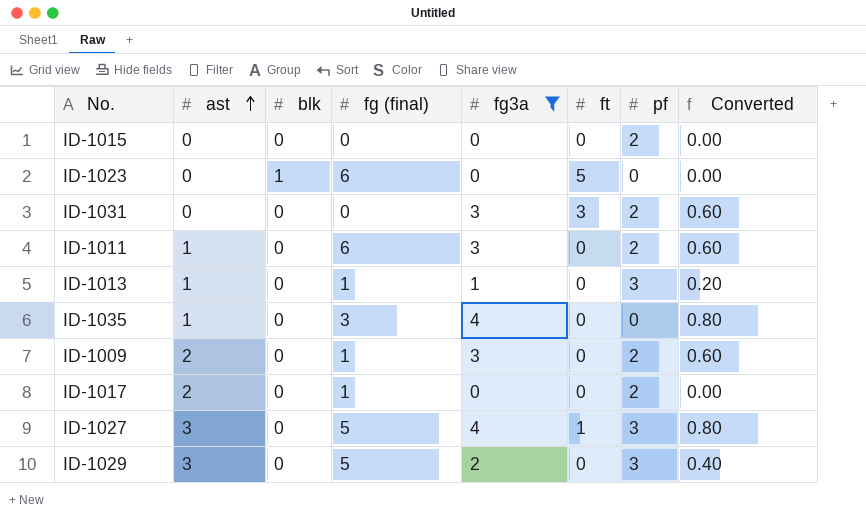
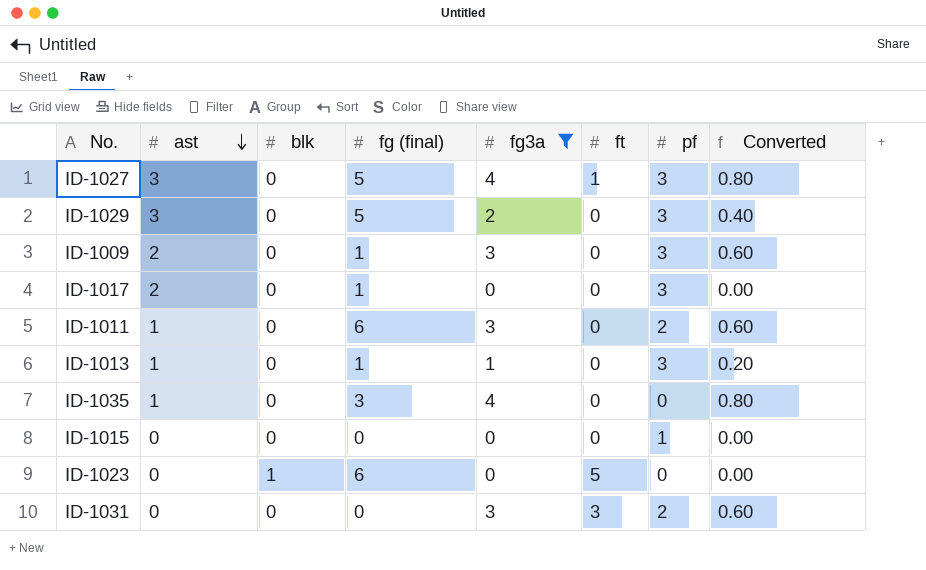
row order: ast ascending -> ast descending
ID-1009 | pf: 2 -> 3
ID-1017 | pf: 2 -> 3
ID-1015 | pf: 2 -> 1

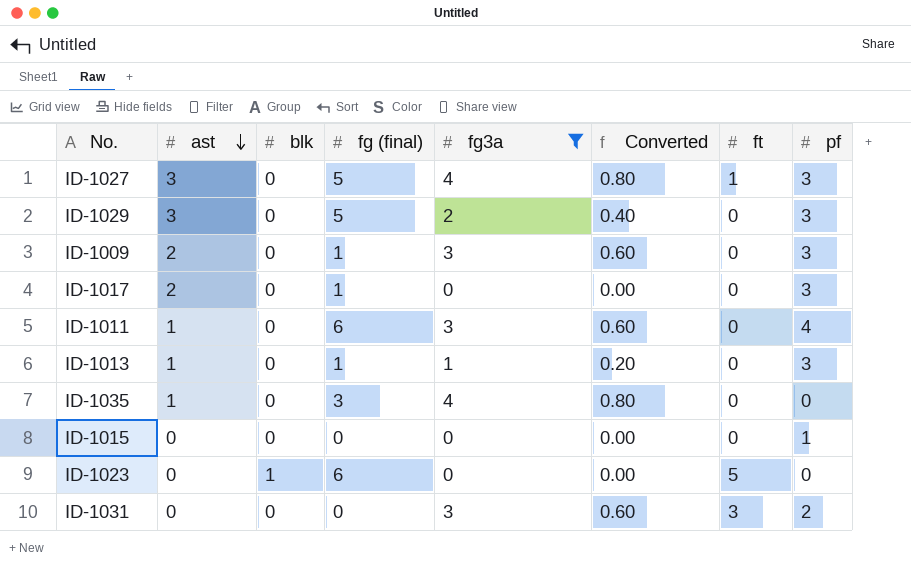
column Converted | position: 8 -> 6
ID-1011 | pf: 2 -> 4

